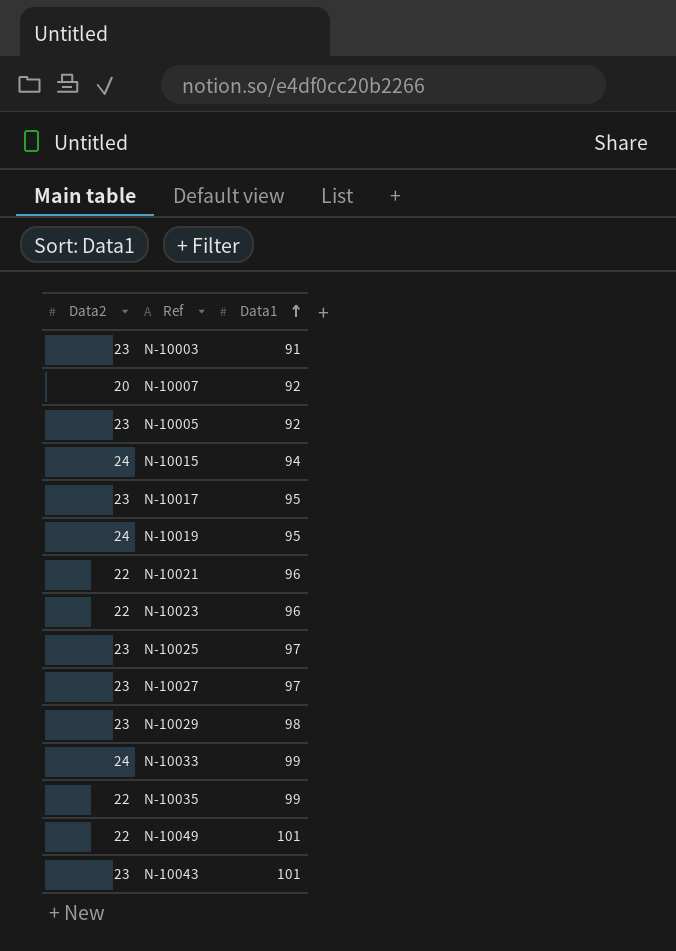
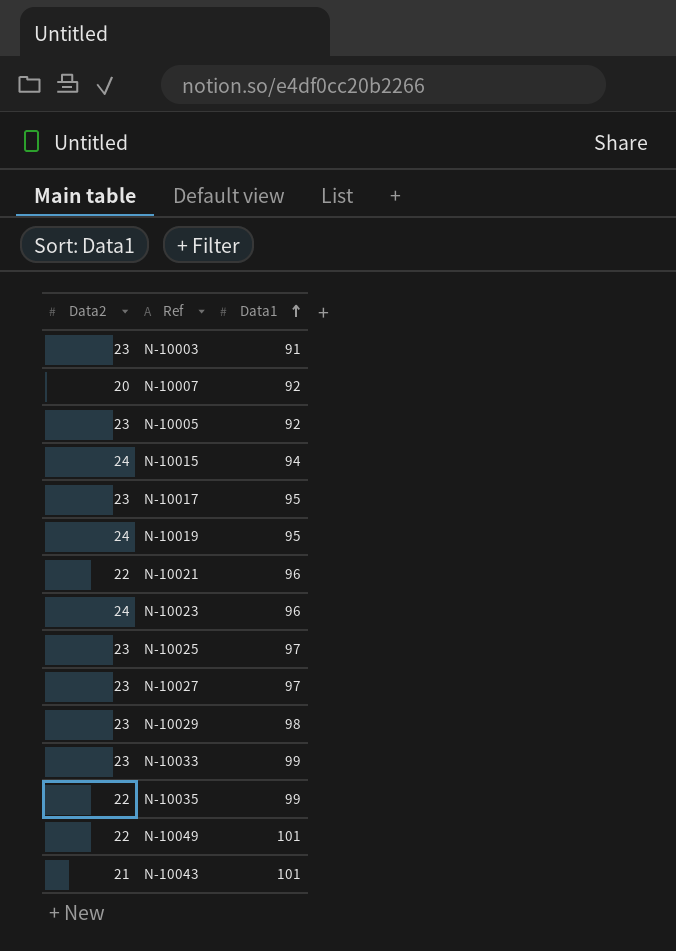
N-10023 | Data2: 22 -> 24
N-10033 | Data2: 24 -> 23
N-10043 | Data2: 23 -> 21

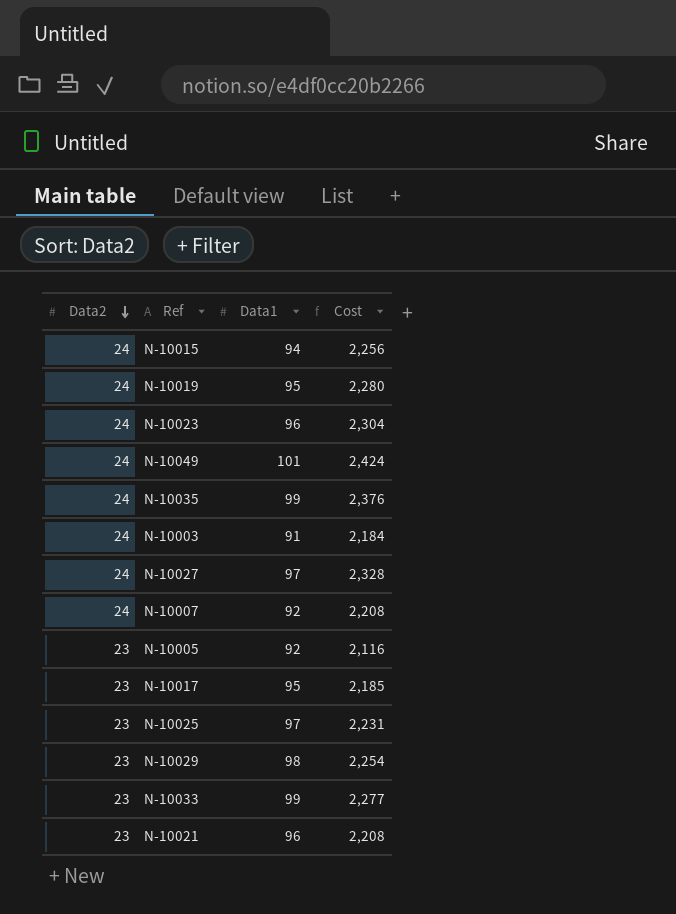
row order: Data1 ascending -> Data2 descending
column Cost | formula: none -> [Data2] * [Data1]
row N-10043: 21 | 101 -> none
N-10049 | Data2: 22 -> 24
N-10035 | Data2: 22 -> 24
N-10003 | Data2: 23 -> 24
N-10027 | Data2: 23 -> 24
N-10007 | Data2: 20 -> 24
N-10021 | Data2: 22 -> 23

